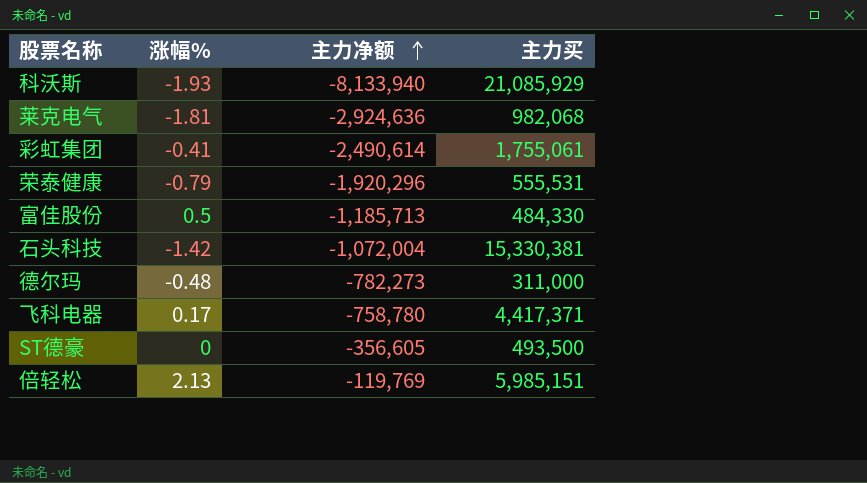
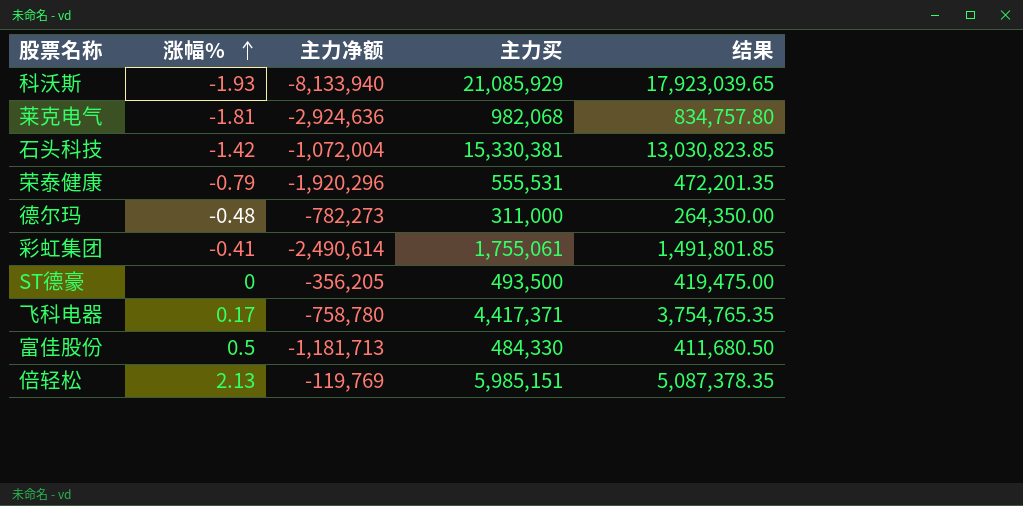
row order: 主力净额 ascending -> 涨幅% ascending
column 结果 | formula: none -> [主力买] * 0.85
ST德豪 | 主力净额: -356,605 -> -356,205
富佳股份 | 主力净额: -1,185,713 -> -1,181,713

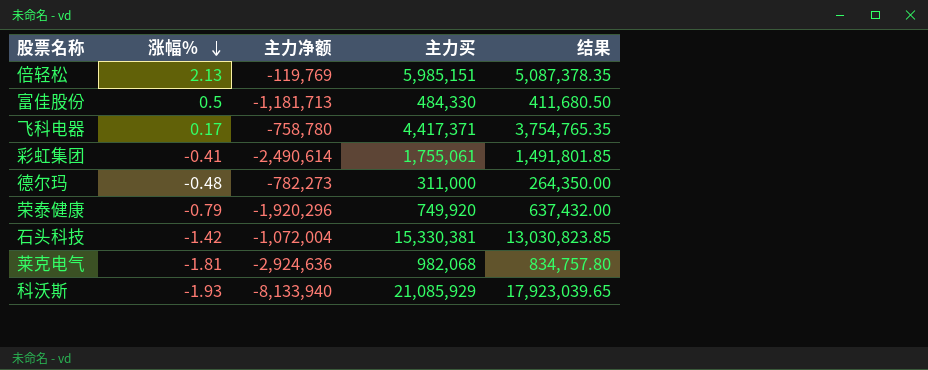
row order: 涨幅% ascending -> 涨幅% descending
row ST德豪: 0 | -356,205 | 493,500 | 419,475.00 -> none
荣泰健康 | 主力买: 555,531 -> 749,920
荣泰健康 | 结果: 472,201.35 -> 637,432.00

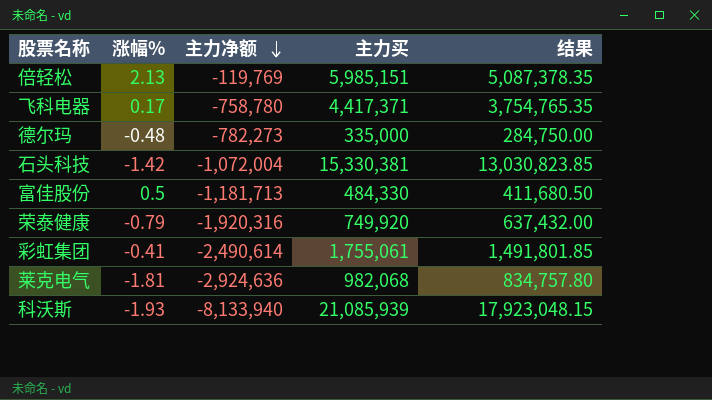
row order: 涨幅% descending -> 主力净额 descending
德尔玛 | 主力买: 311,000 -> 335,000
德尔玛 | 结果: 264,350.00 -> 284,750.00
荣泰健康 | 主力净额: -1,920,296 -> -1,920,316
科沃斯 | 主力买: 21,085,929 -> 21,085,939
科沃斯 | 结果: 17,923,039.65 -> 17,923,048.15

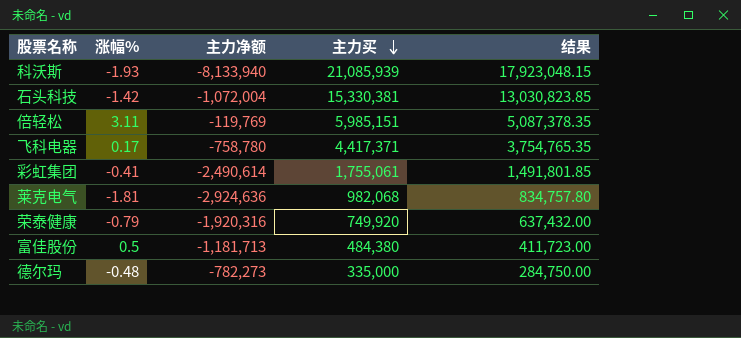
row order: 主力净额 descending -> 主力买 descending
倍轻松 | 涨幅%: 2.13 -> 3.11
富佳股份 | 主力买: 484,330 -> 484,380
富佳股份 | 结果: 411,680.50 -> 411,723.00

